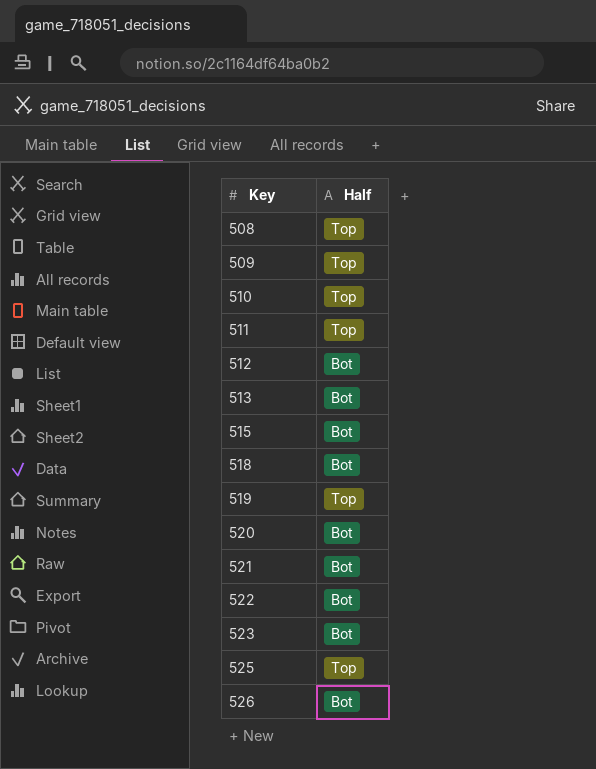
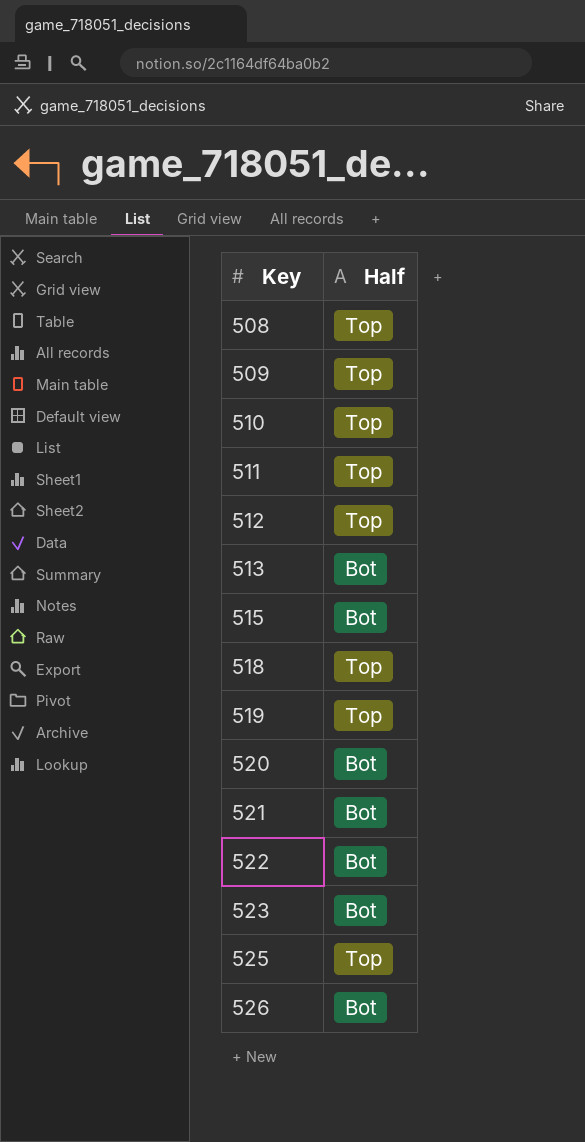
512 | Half: Bot -> Top
518 | Half: Bot -> Top

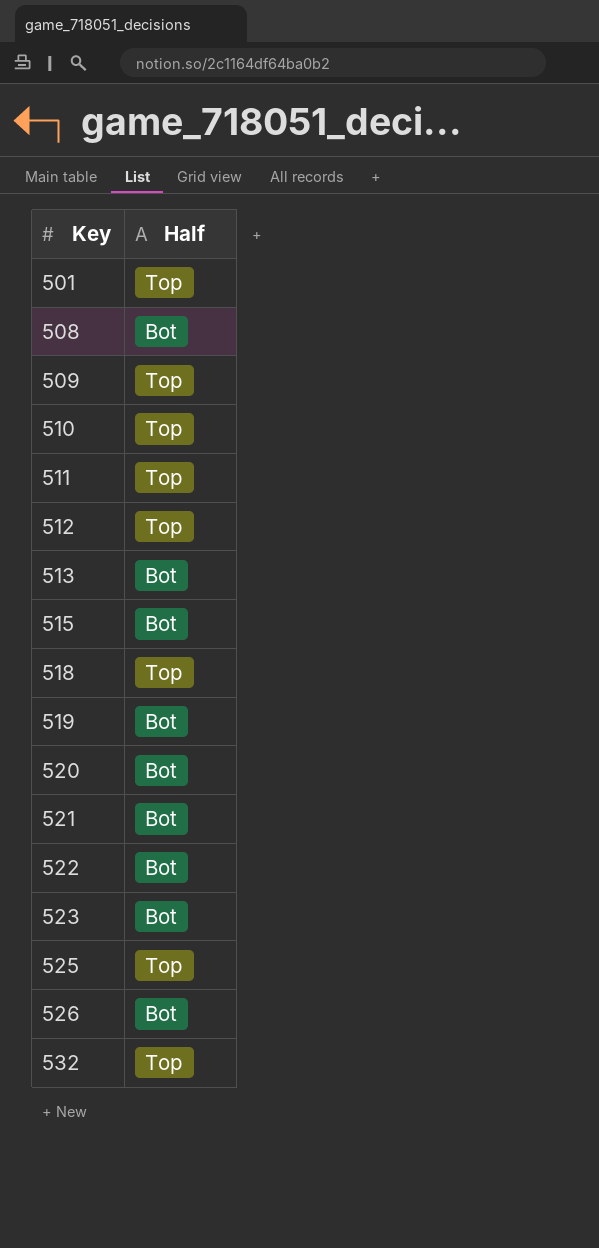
row 501: none -> Top
508 | Half: Top -> Bot
519 | Half: Top -> Bot
row 532: none -> Top

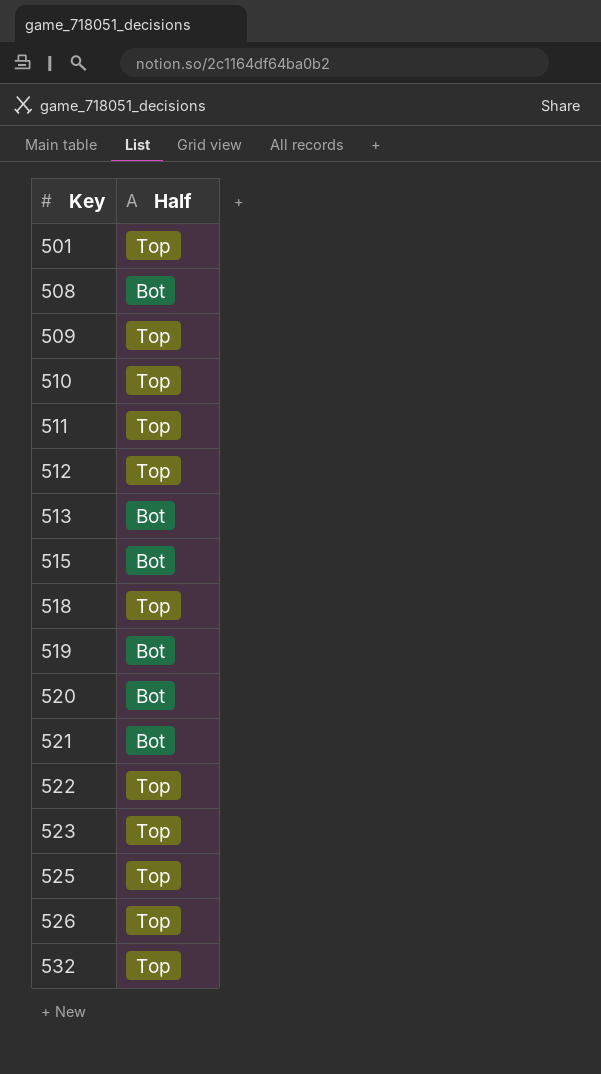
522 | Half: Bot -> Top
523 | Half: Bot -> Top
526 | Half: Bot -> Top

